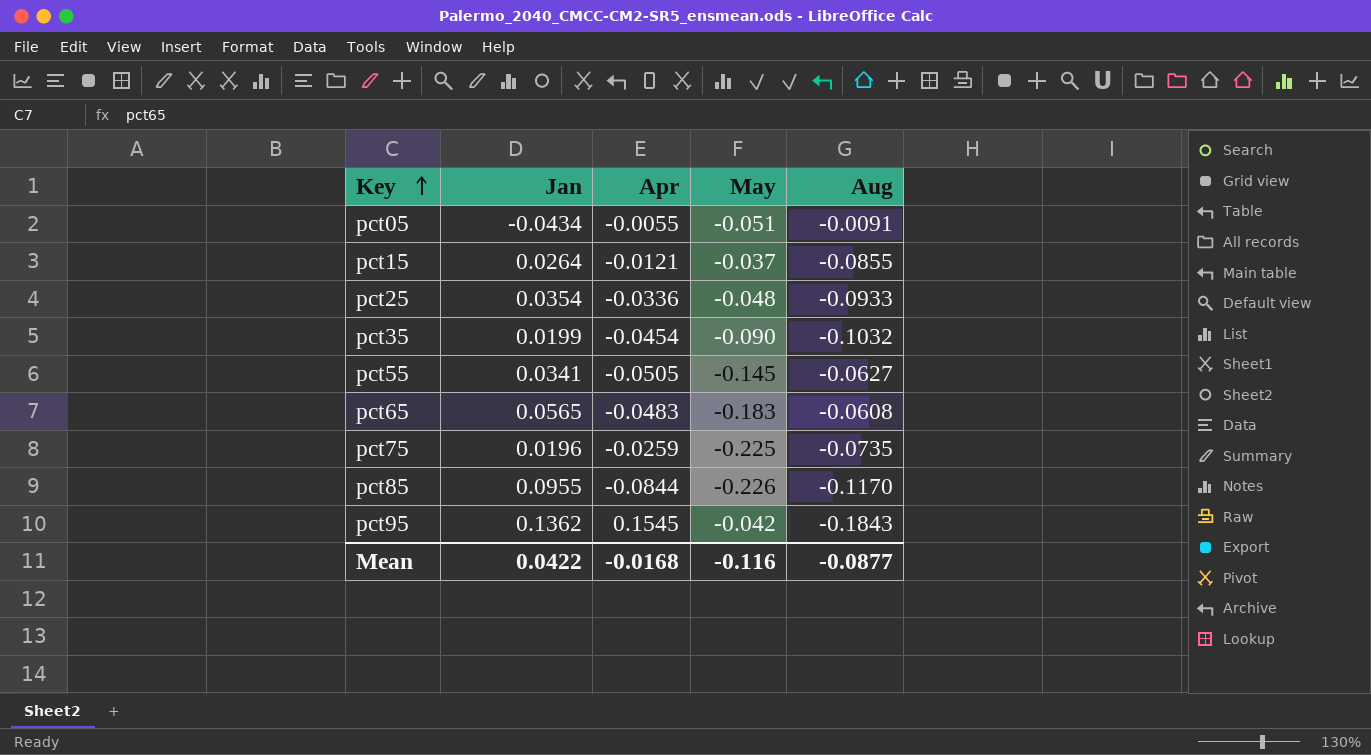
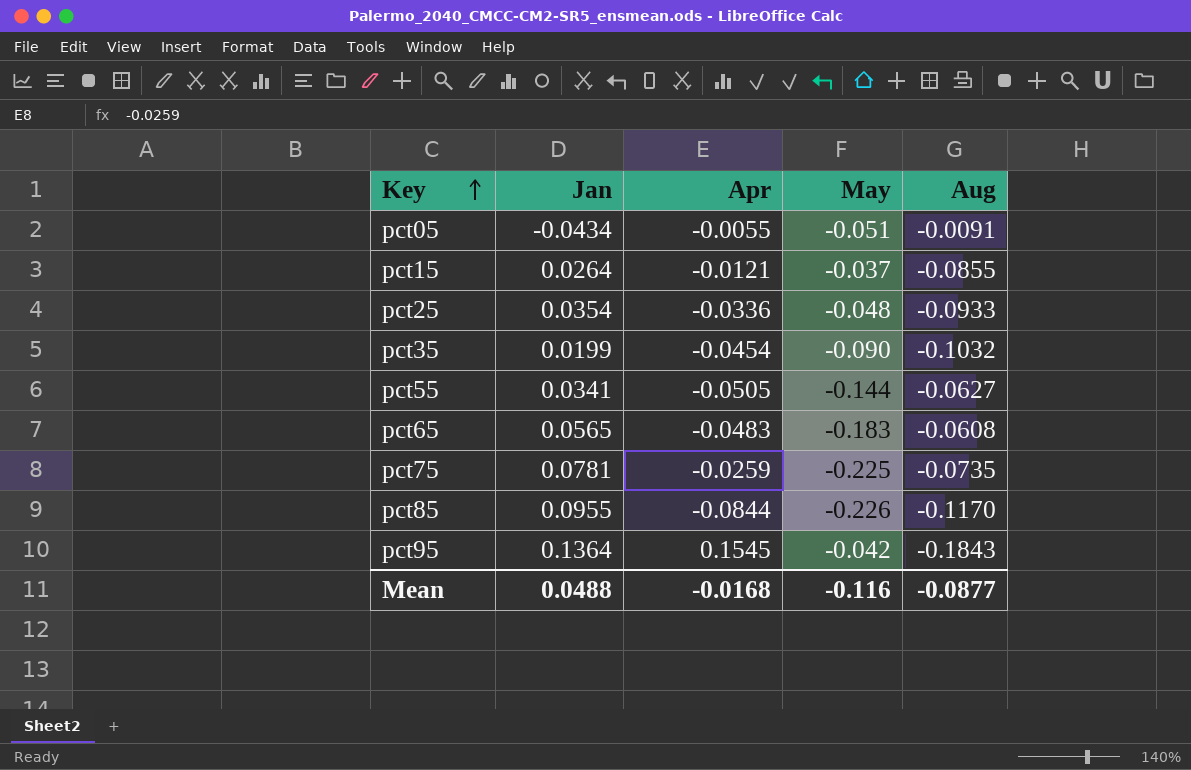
pct55 | May: -0.145 -> -0.144
pct75 | Jan: 0.0196 -> 0.0781
pct95 | Jan: 0.1362 -> 0.1364
Mean | Jan: 0.0422 -> 0.0488

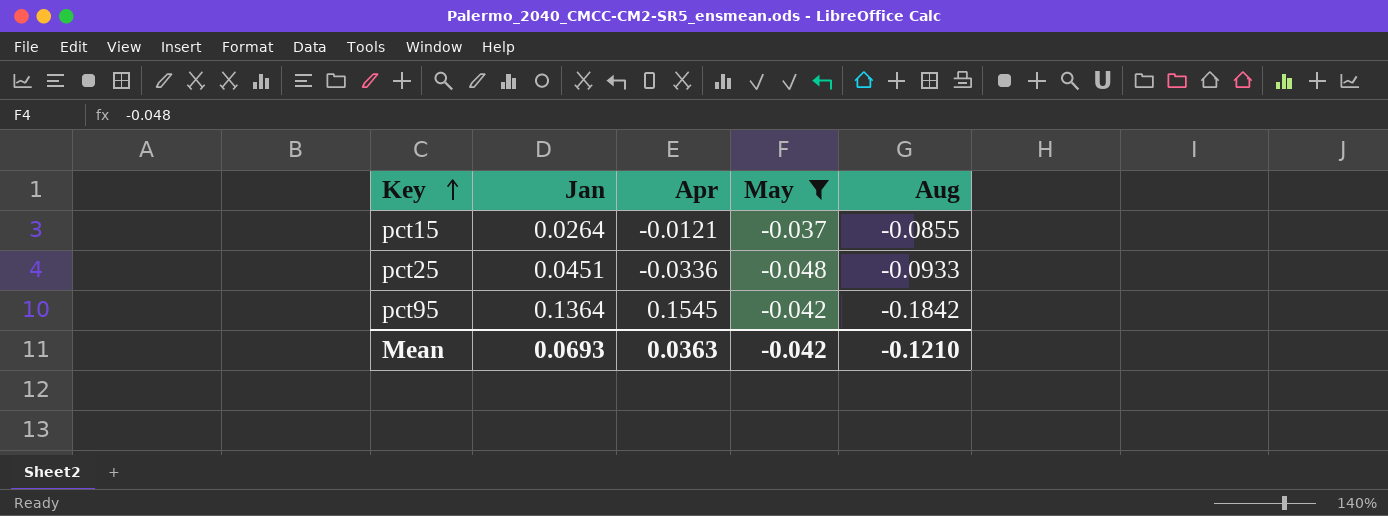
filter: none -> May >= -0.048
pct25 | Jan: 0.0354 -> 0.0451
pct95 | Aug: -0.1843 -> -0.1842
Mean | Jan: 0.0488 -> 0.0693
Mean | Apr: -0.0168 -> 0.0363
Mean | May: -0.116 -> -0.042
Mean | Aug: -0.0877 -> -0.1210

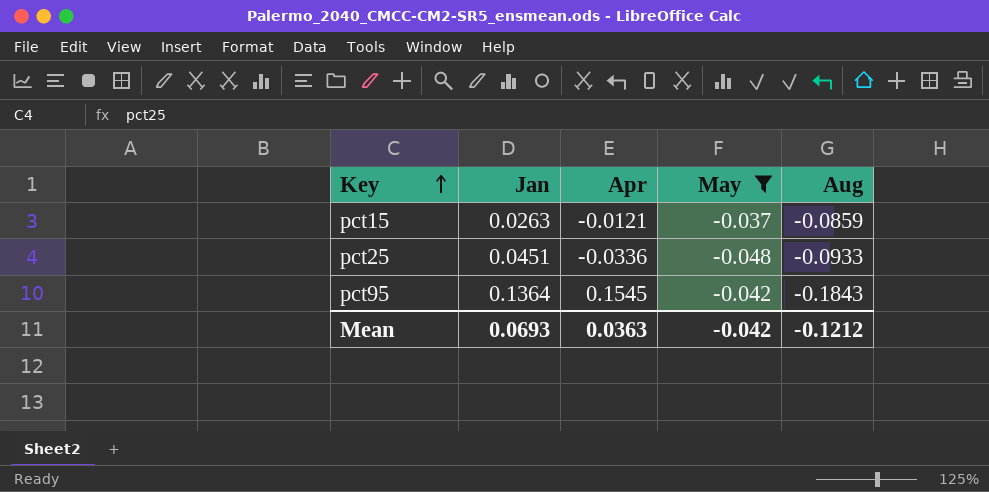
pct15 | Jan: 0.0264 -> 0.0263
pct15 | Aug: -0.0855 -> -0.0859
pct95 | Aug: -0.1842 -> -0.1843
Mean | Aug: -0.1210 -> -0.1212

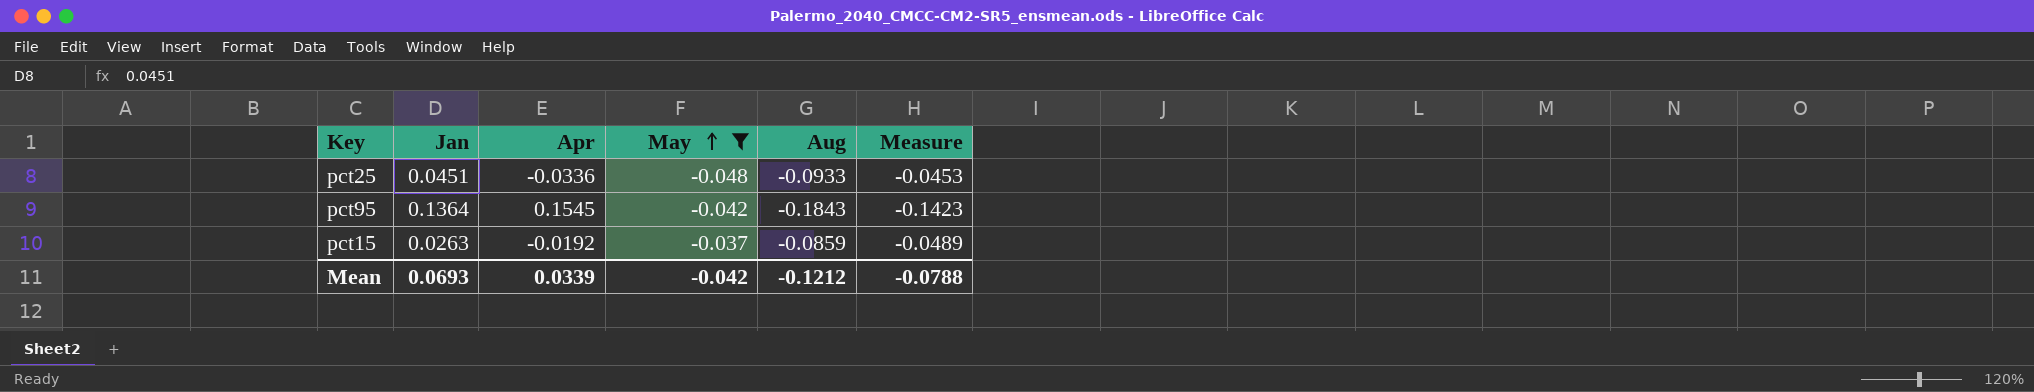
row order: Key ascending -> May ascending
column Measure | formula: none -> [Aug] - [May]
pct15 | Apr: -0.0121 -> -0.0192
Mean | Apr: 0.0363 -> 0.0339

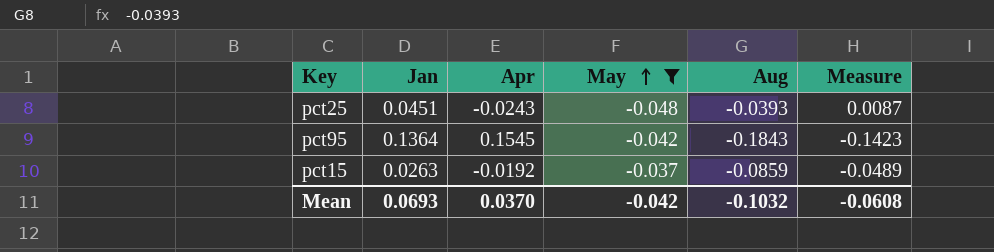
pct25 | Apr: -0.0336 -> -0.0243
pct25 | Aug: -0.0933 -> -0.0393
pct25 | Measure: -0.0453 -> 0.0087
Mean | Apr: 0.0339 -> 0.0370
Mean | Aug: -0.1212 -> -0.1032
Mean | Measure: -0.0788 -> -0.0608

